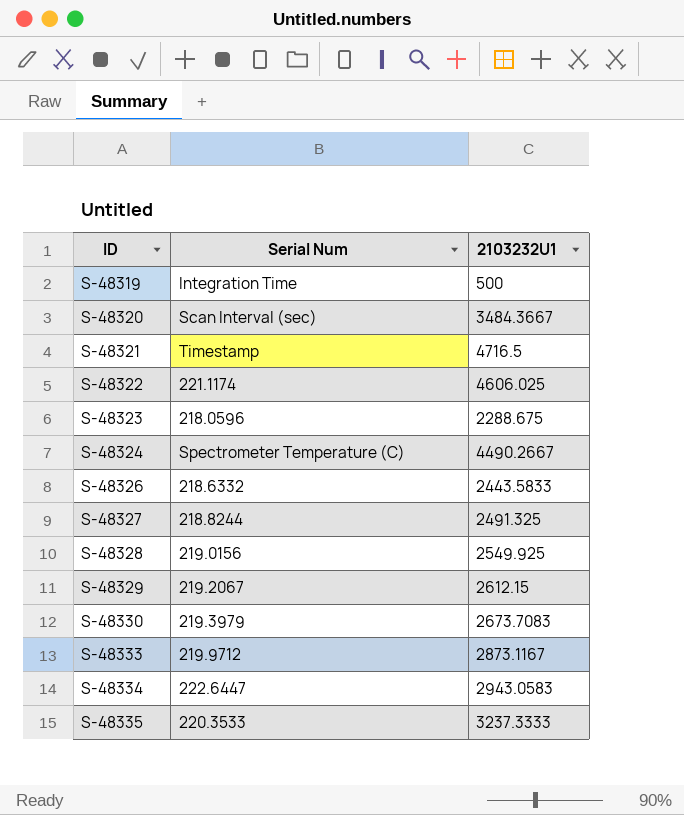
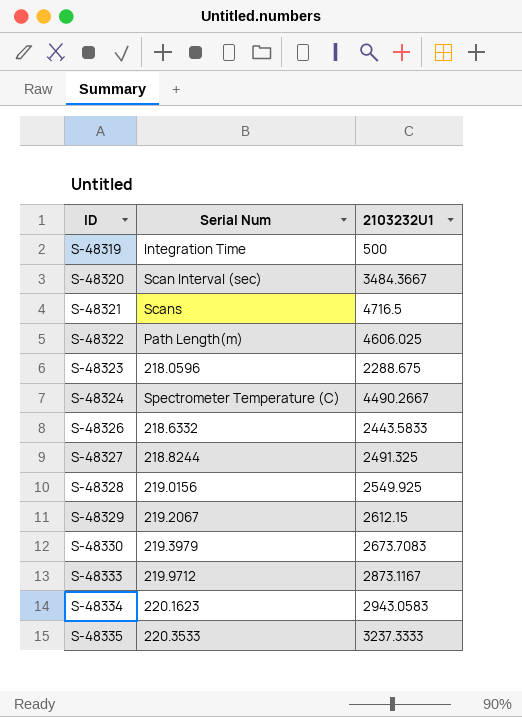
S-48321 | Serial Num: Timestamp -> Scans
S-48322 | Serial Num: 221.1174 -> Path Length(m)
S-48334 | Serial Num: 222.6447 -> 220.1623

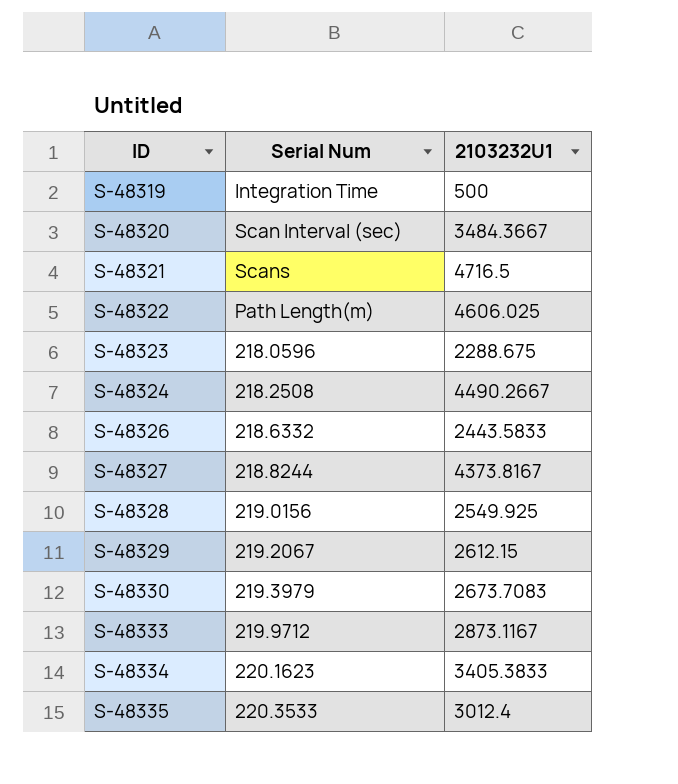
S-48324 | Serial Num: Spectrometer Temperature (C) -> 218.2508
S-48327 | 2103232U1: 2491.325 -> 4373.8167
S-48334 | 2103232U1: 2943.0583 -> 3405.3833
S-48335 | 2103232U1: 3237.3333 -> 3012.4

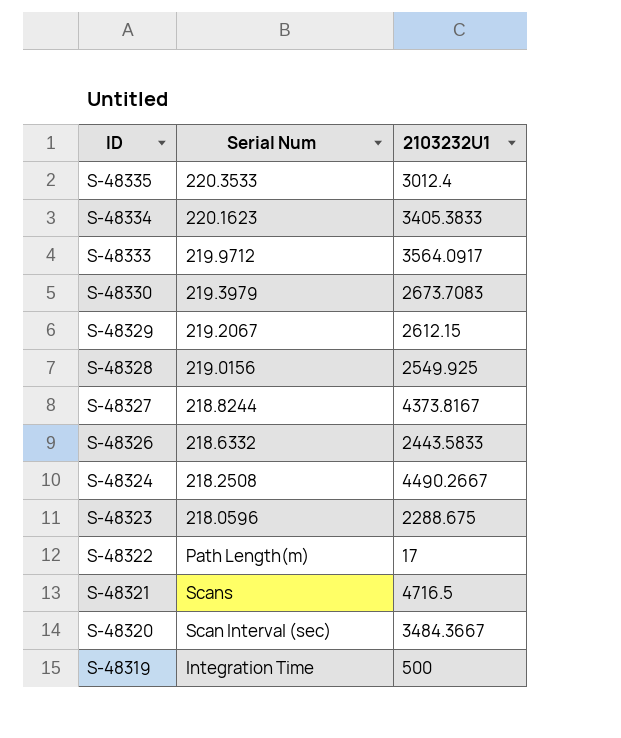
row order: ID ascending -> ID descending
S-48333 | 2103232U1: 2873.1167 -> 3564.0917
S-48322 | 2103232U1: 4606.025 -> 17

